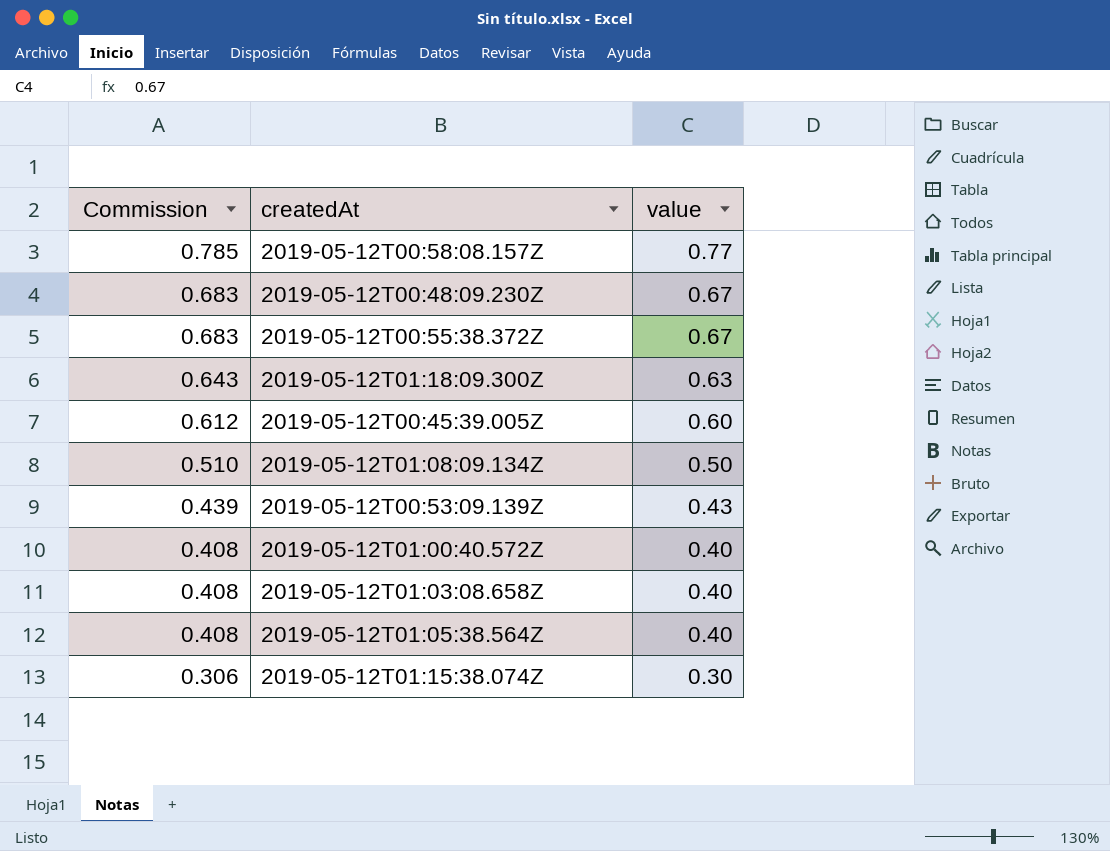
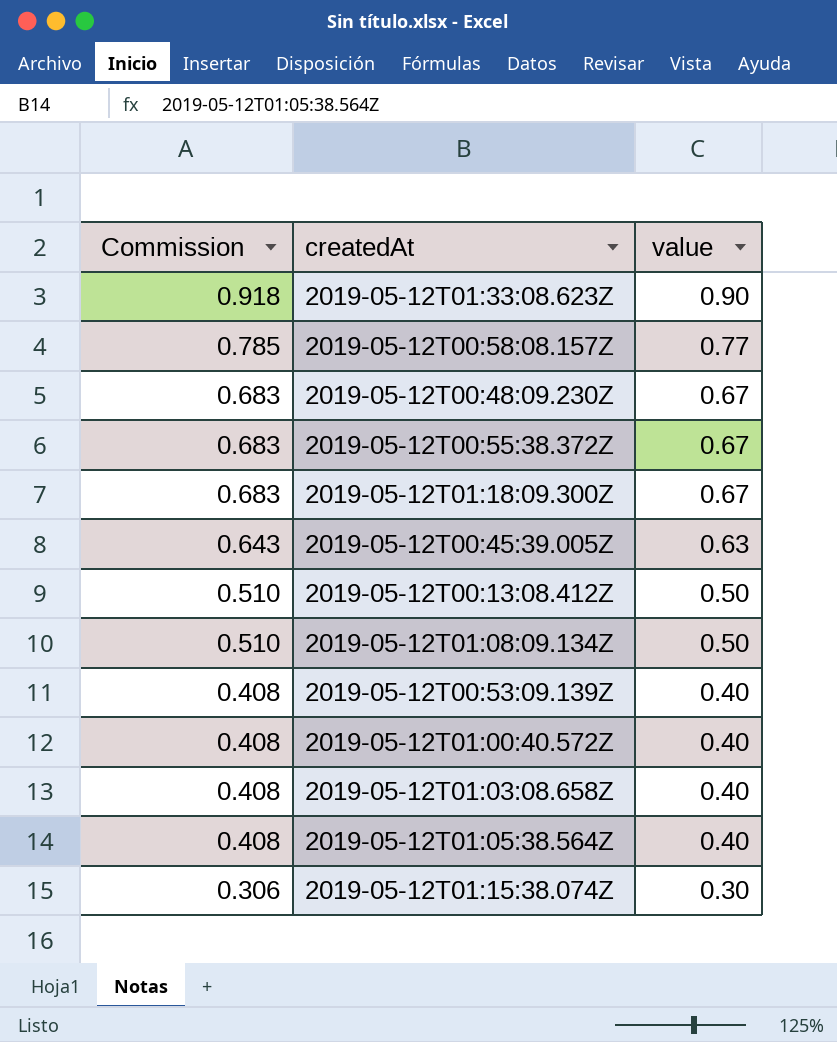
row 2019-05-12T01:33:08.623Z: none -> 0.918 | 0.90
2019-05-12T01:18:09.300Z | Commission: 0.643 -> 0.683
2019-05-12T01:18:09.300Z | value: 0.63 -> 0.67
2019-05-12T00:45:39.005Z | Commission: 0.612 -> 0.643
2019-05-12T00:45:39.005Z | value: 0.60 -> 0.63
row 2019-05-12T00:13:08.412Z: none -> 0.510 | 0.50
2019-05-12T00:53:09.139Z | Commission: 0.439 -> 0.408
2019-05-12T00:53:09.139Z | value: 0.43 -> 0.40

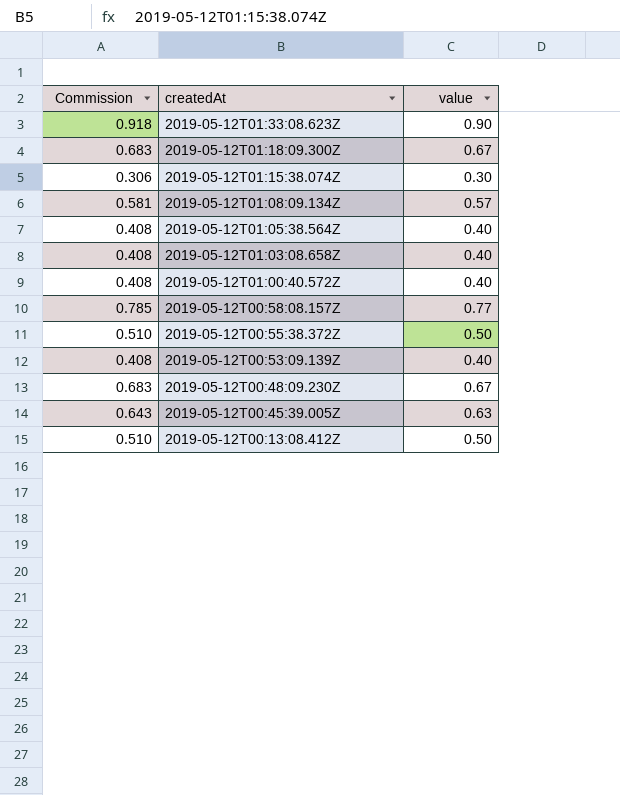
row order: Commission descending -> createdAt descending
2019-05-12T01:08:09.134Z | Commission: 0.510 -> 0.581
2019-05-12T01:08:09.134Z | value: 0.50 -> 0.57
2019-05-12T00:55:38.372Z | Commission: 0.683 -> 0.510
2019-05-12T00:55:38.372Z | value: 0.67 -> 0.50

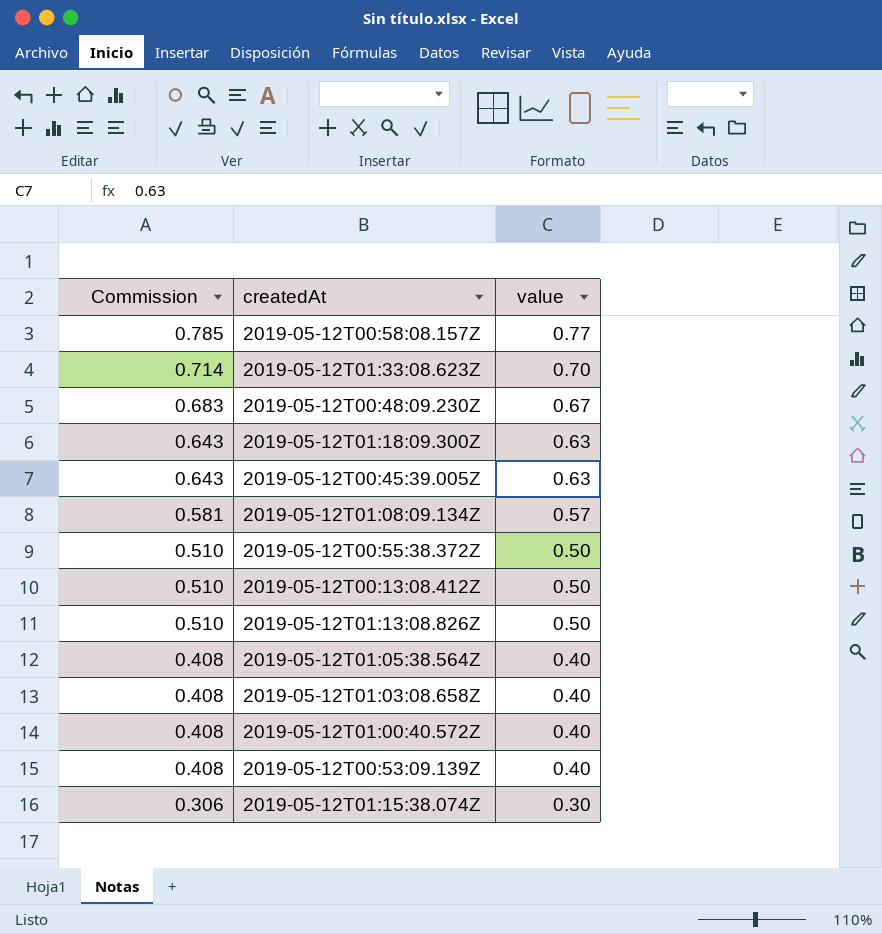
row order: createdAt descending -> Commission descending
2019-05-12T01:33:08.623Z | Commission: 0.918 -> 0.714
2019-05-12T01:33:08.623Z | value: 0.90 -> 0.70
2019-05-12T01:18:09.300Z | Commission: 0.683 -> 0.643
2019-05-12T01:18:09.300Z | value: 0.67 -> 0.63
row 2019-05-12T01:13:08.826Z: none -> 0.510 | 0.50

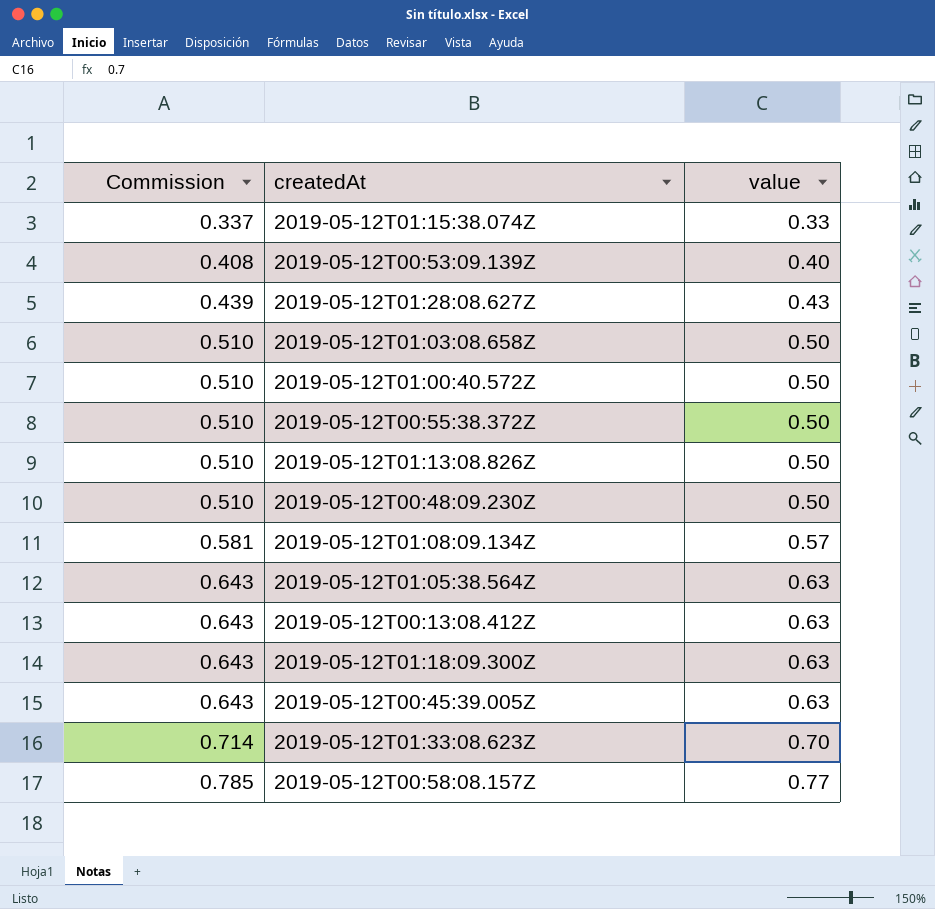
row order: Commission descending -> Commission ascending
2019-05-12T01:15:38.074Z | Commission: 0.306 -> 0.337
2019-05-12T01:15:38.074Z | value: 0.30 -> 0.33
row 2019-05-12T01:28:08.627Z: none -> 0.439 | 0.43
2019-05-12T01:03:08.658Z | Commission: 0.408 -> 0.510
2019-05-12T01:03:08.658Z | value: 0.40 -> 0.50
2019-05-12T01:00:40.572Z | Commission: 0.408 -> 0.510
2019-05-12T01:00:40.572Z | value: 0.40 -> 0.50
2019-05-12T00:48:09.230Z | Commission: 0.683 -> 0.510
2019-05-12T00:48:09.230Z | value: 0.67 -> 0.50
2019-05-12T01:05:38.564Z | Commission: 0.408 -> 0.643
2019-05-12T01:05:38.564Z | value: 0.40 -> 0.63
2019-05-12T00:13:08.412Z | Commission: 0.510 -> 0.643
2019-05-12T00:13:08.412Z | value: 0.50 -> 0.63

